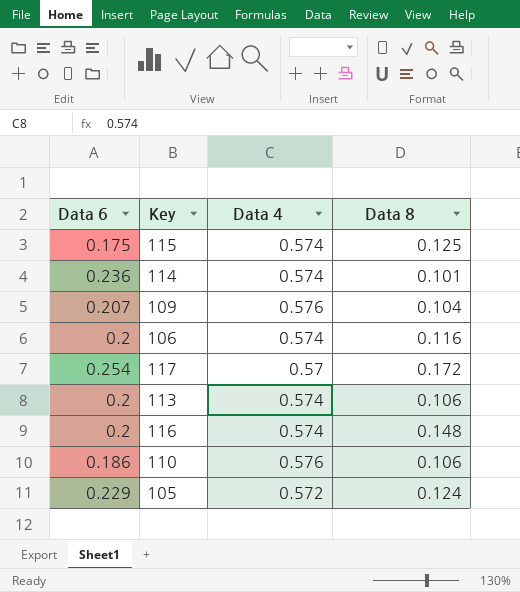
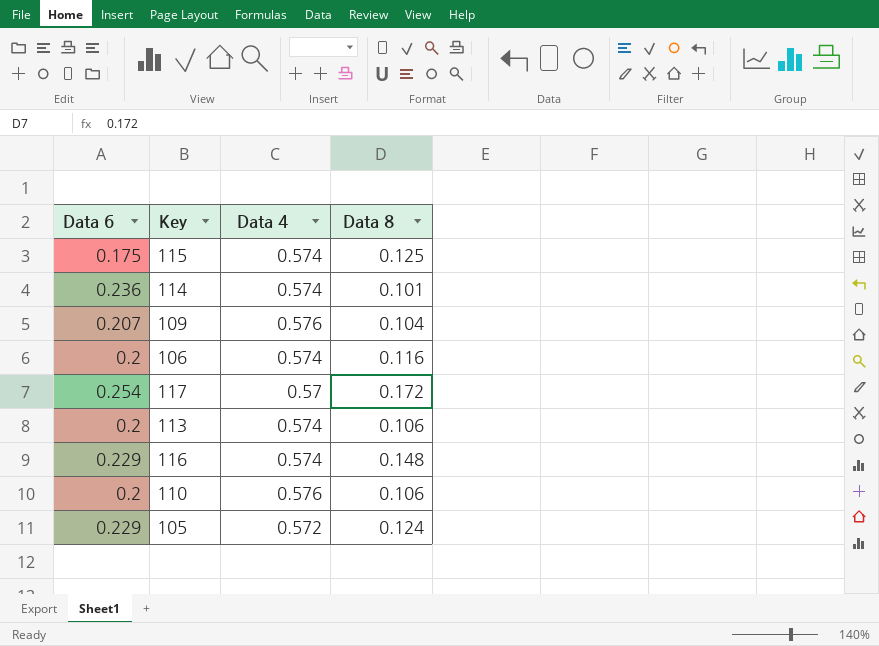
116 | Data 6: 0.2 -> 0.229
110 | Data 6: 0.186 -> 0.2

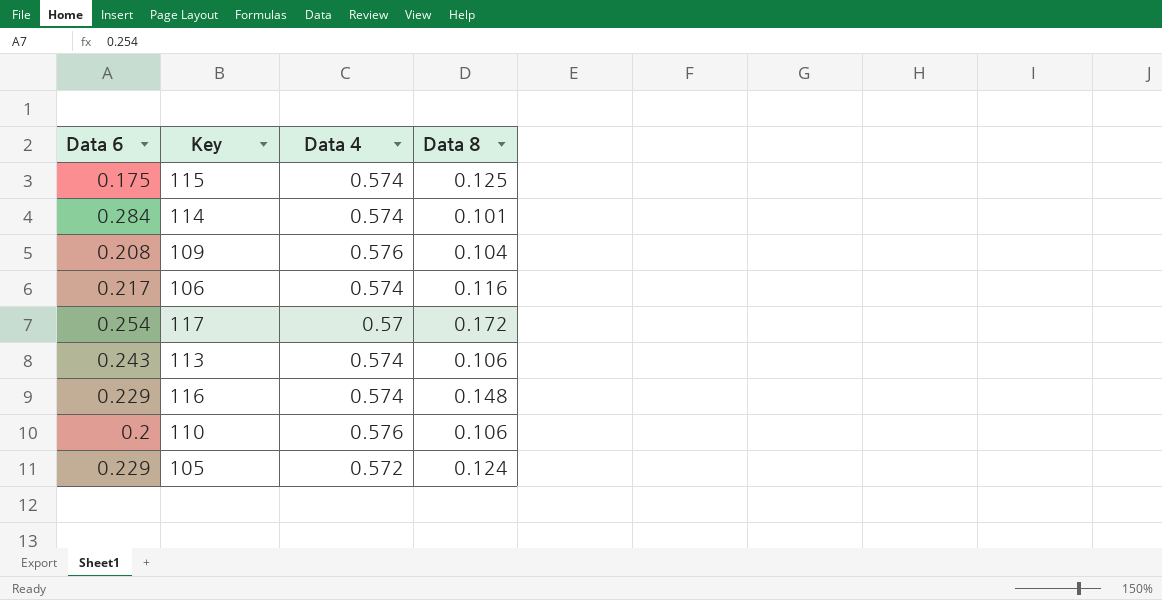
114 | Data 6: 0.236 -> 0.284
109 | Data 6: 0.207 -> 0.208
106 | Data 6: 0.2 -> 0.217
113 | Data 6: 0.2 -> 0.243

